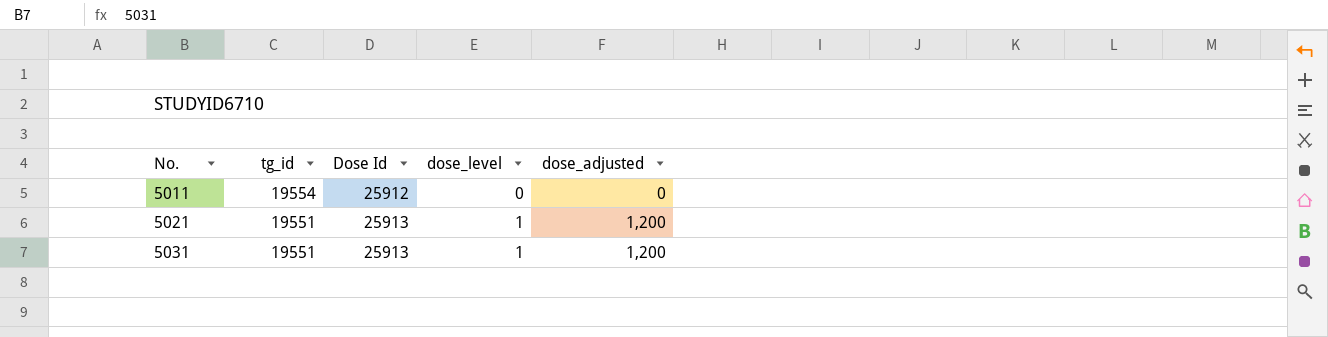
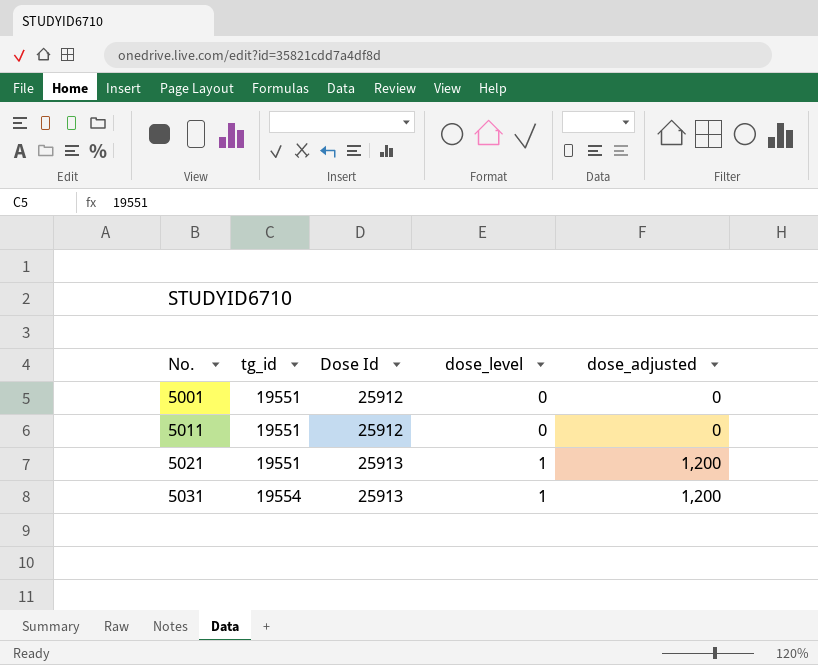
row 5001: none -> 19551 | 25912 | 0 | 0
5011 | tg_id: 19554 -> 19551
5031 | tg_id: 19551 -> 19554

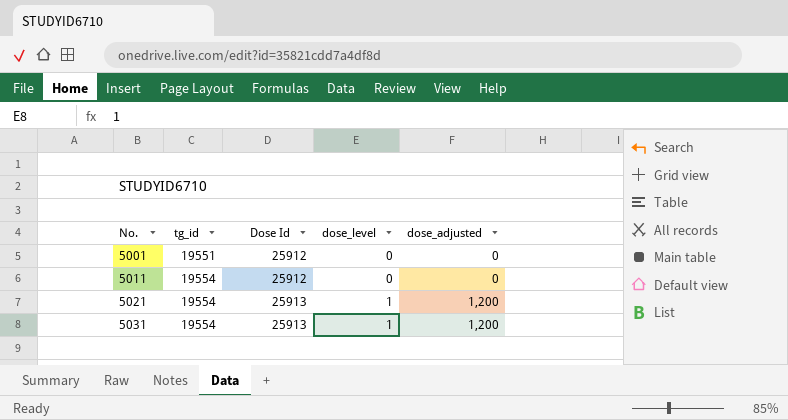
5011 | tg_id: 19551 -> 19554
5021 | tg_id: 19551 -> 19554

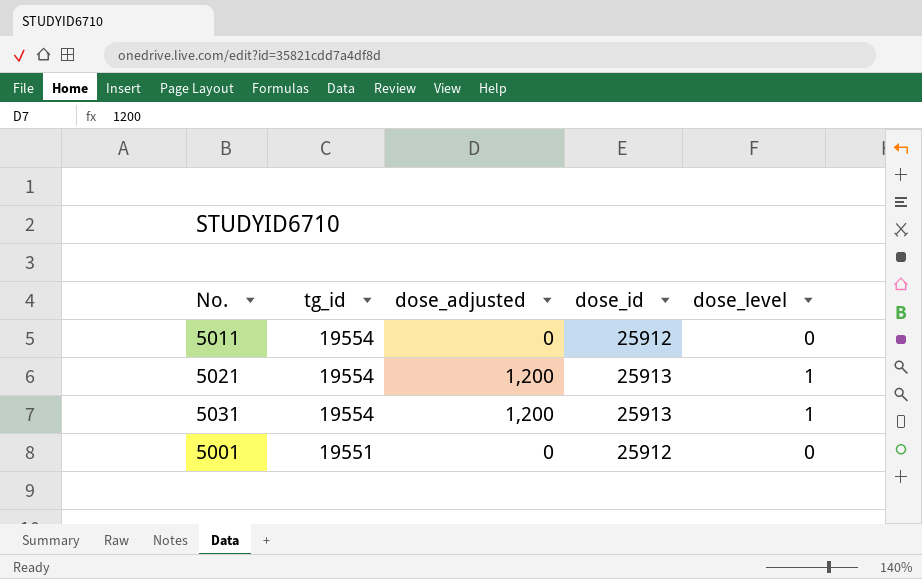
row order: No. ascending -> tg_id descending
column dose_adjusted | position: 5 -> 3
column name: Dose Id -> dose_id

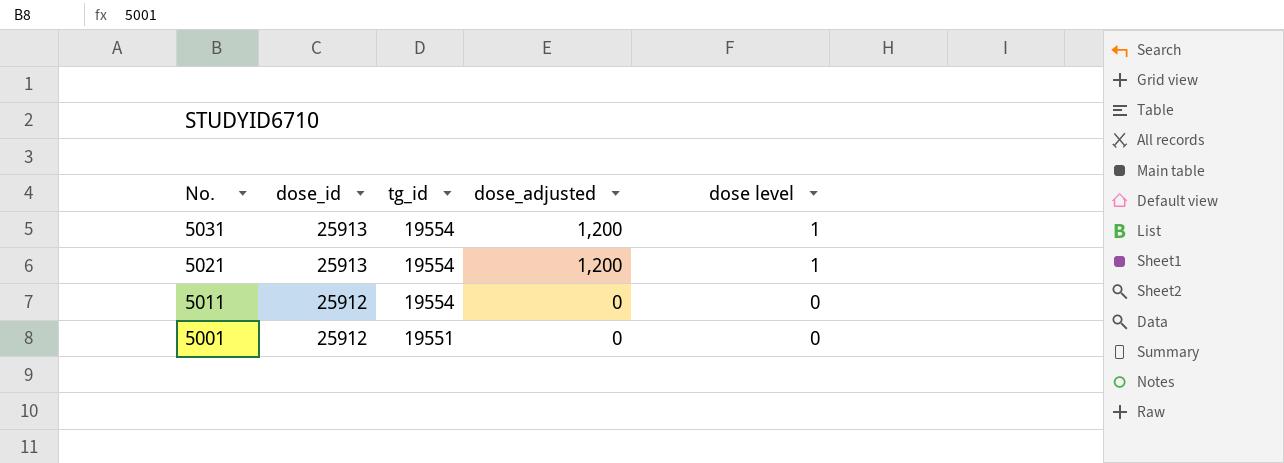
row order: tg_id descending -> No. descending
column dose_id | position: 4 -> 2
column name: dose_level -> dose level

